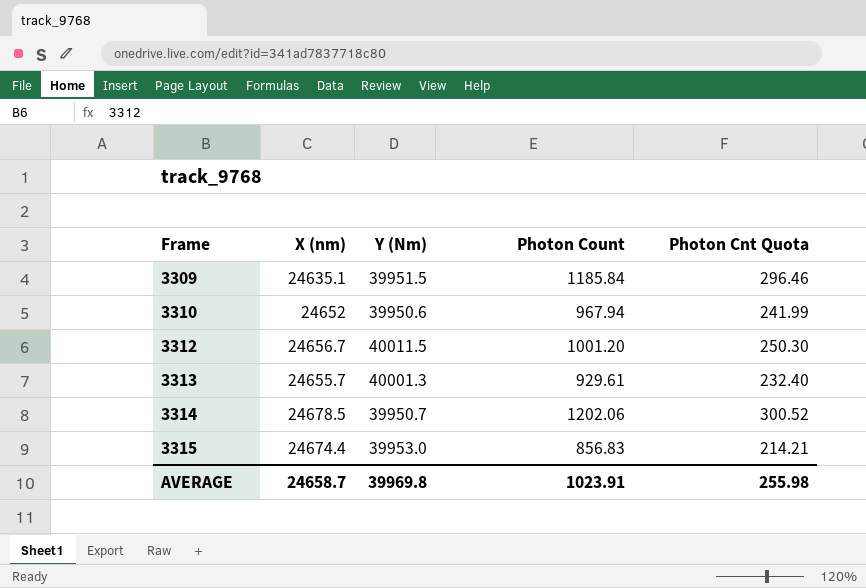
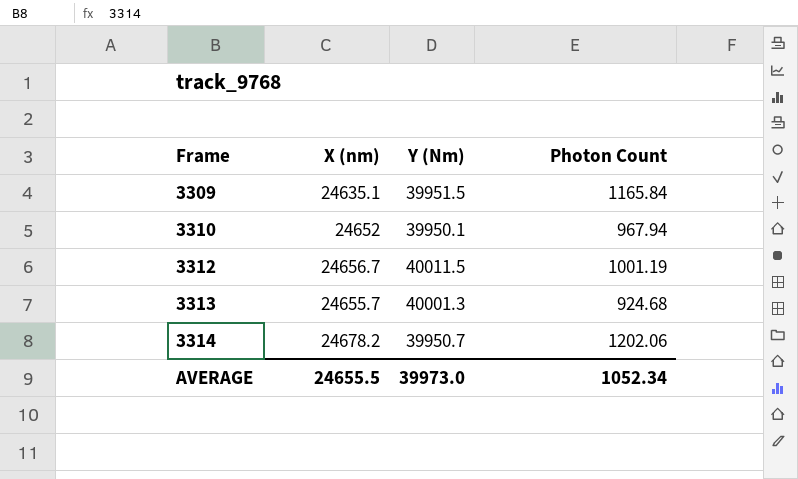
column Photon Cnt Quota | formula: [Photon Count] * 0.25 -> none
row 3315: 24674.4 | 39953.0 | 856.83 | 214.21 -> none
3309 | Photon Count: 1185.84 -> 1165.84
3310 | Y (Nm): 39950.6 -> 39950.1
3312 | Photon Count: 1001.20 -> 1001.19
3313 | Photon Count: 929.61 -> 924.68
3314 | X (nm): 24678.5 -> 24678.2
AVERAGE | X (nm): 24658.7 -> 24655.5
AVERAGE | Y (Nm): 39969.8 -> 39973.0
AVERAGE | Photon Count: 1023.91 -> 1052.34

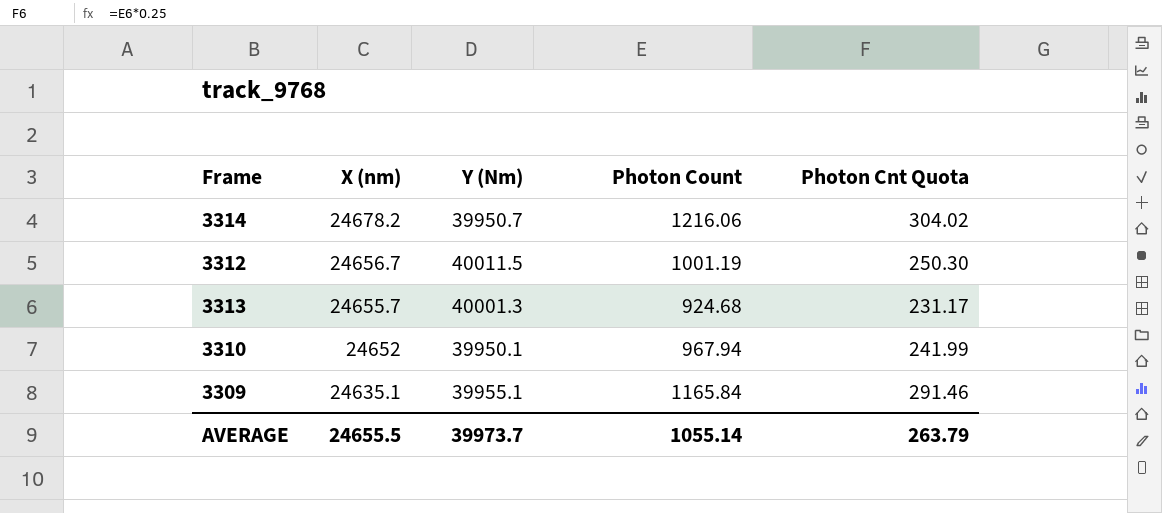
row order: Frame ascending -> X (nm) descending
column Photon Cnt Quota | formula: none -> [Photon Count] * 0.25
3314 | Photon Count: 1202.06 -> 1216.06
3309 | Y (Nm): 39951.5 -> 39955.1
AVERAGE | Y (Nm): 39973.0 -> 39973.7
AVERAGE | Photon Count: 1052.34 -> 1055.14

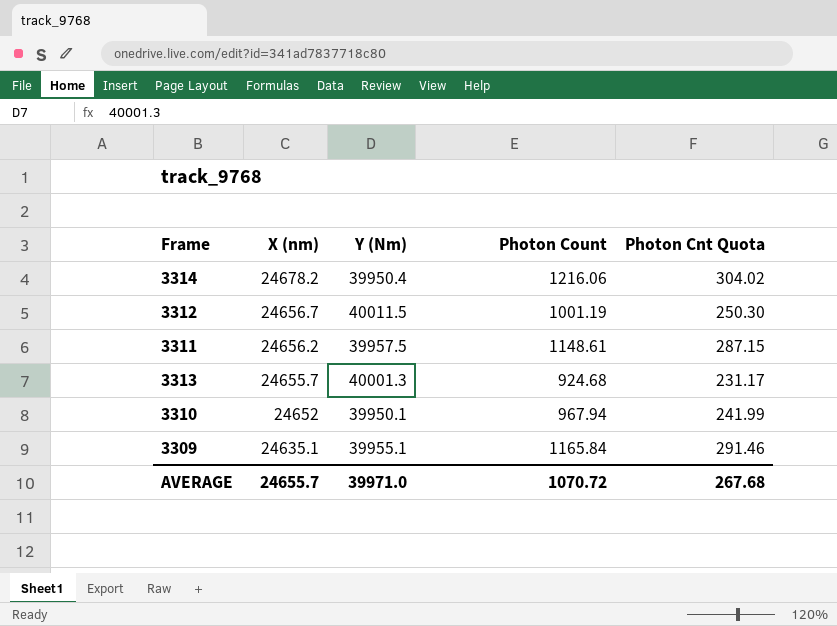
3314 | Y (Nm): 39950.7 -> 39950.4
row 3311: none -> 24656.2 | 39957.5 | 1148.61 | 287.15
AVERAGE | X (nm): 24655.5 -> 24655.7
AVERAGE | Y (Nm): 39973.7 -> 39971.0
AVERAGE | Photon Count: 1055.14 -> 1070.72
AVERAGE | Photon Cnt Quota: 263.79 -> 267.68

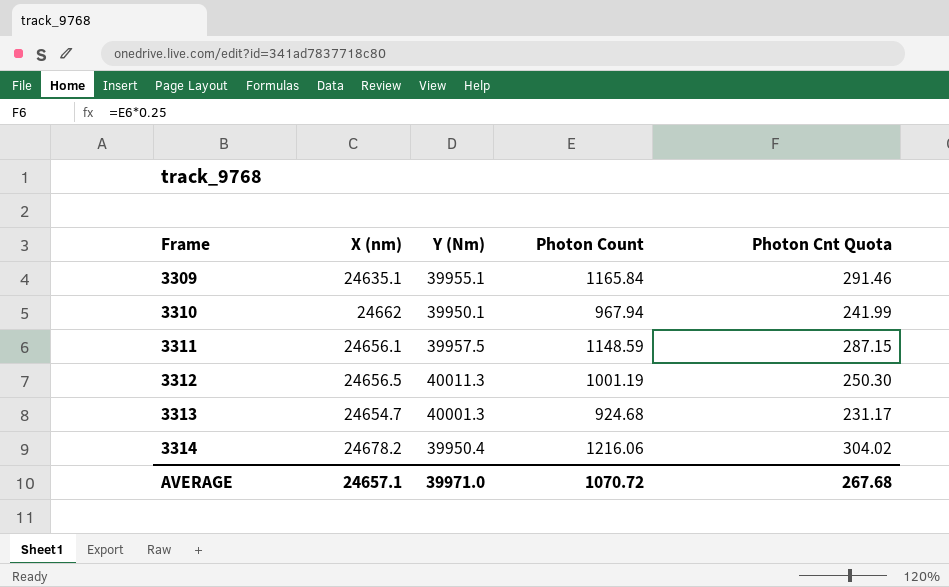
row order: X (nm) descending -> Frame ascending
3310 | X (nm): 24652 -> 24662
3311 | X (nm): 24656.2 -> 24656.1
3311 | Photon Count: 1148.61 -> 1148.59
3312 | X (nm): 24656.7 -> 24656.5
3312 | Y (Nm): 40011.5 -> 40011.3
3313 | X (nm): 24655.7 -> 24654.7
AVERAGE | X (nm): 24655.7 -> 24657.1

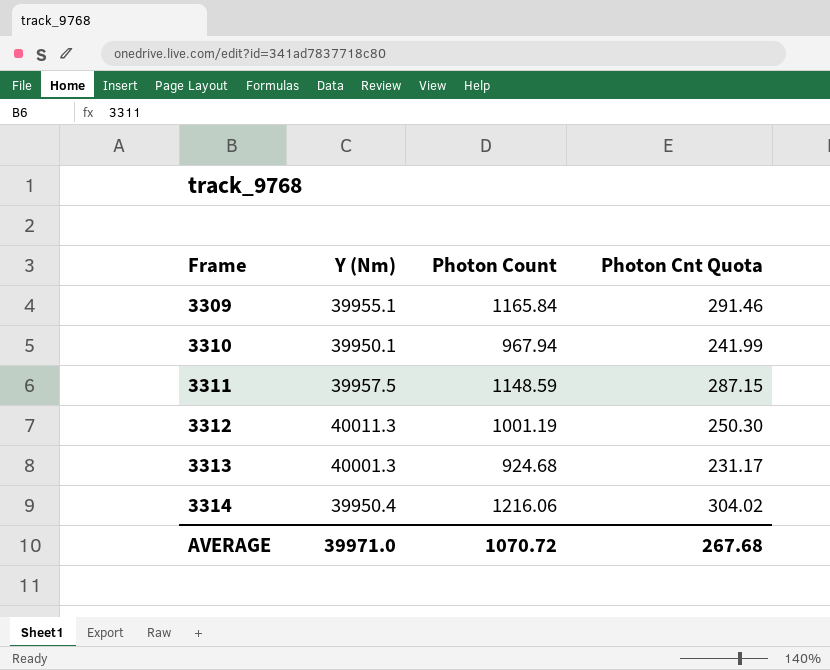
column X (nm) | position: 2 -> none

